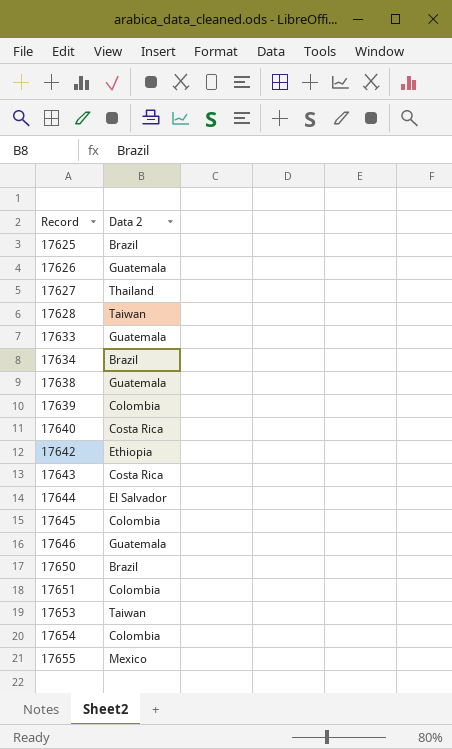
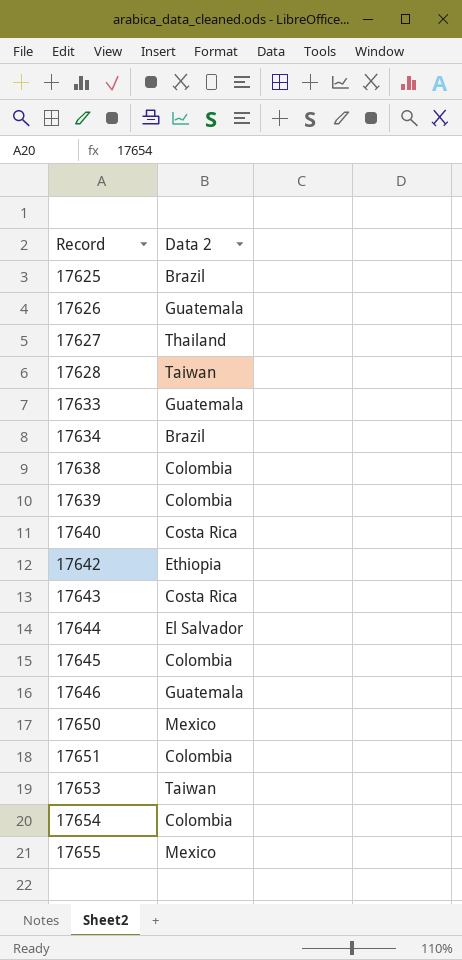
17638 | Data 2: Guatemala -> Colombia
17650 | Data 2: Brazil -> Mexico

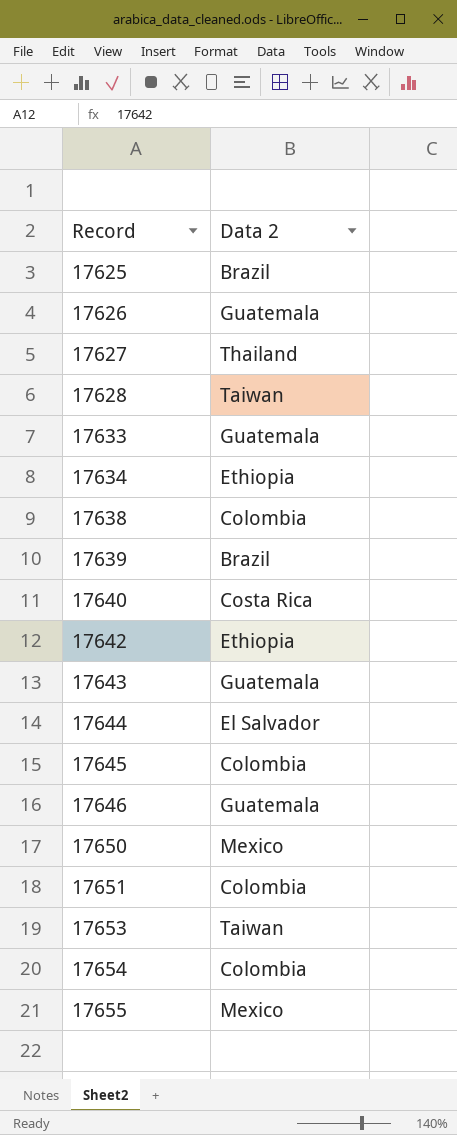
17634 | Data 2: Brazil -> Ethiopia
17639 | Data 2: Colombia -> Brazil
17643 | Data 2: Costa Rica -> Guatemala

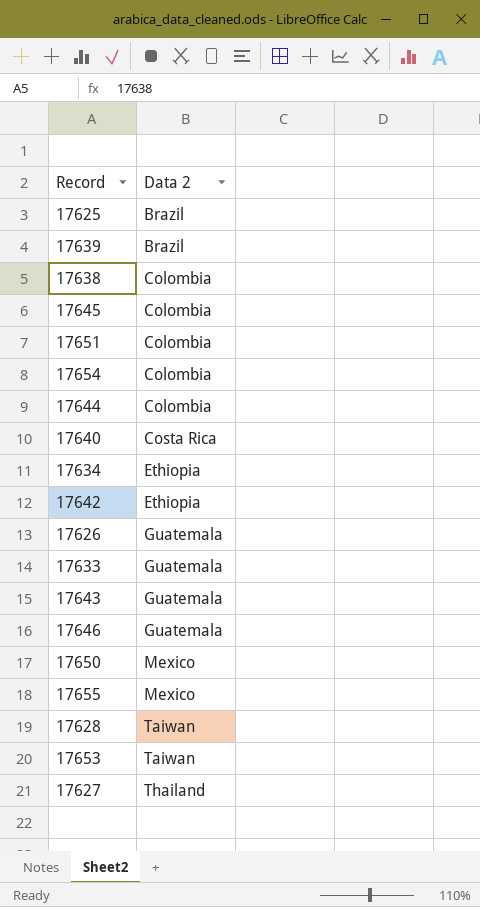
row order: Record ascending -> Data 2 ascending
17644 | Data 2: El Salvador -> Colombia

